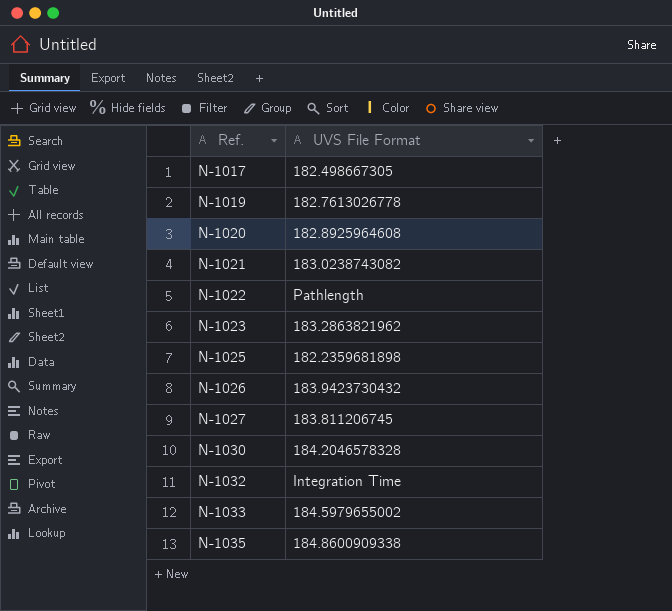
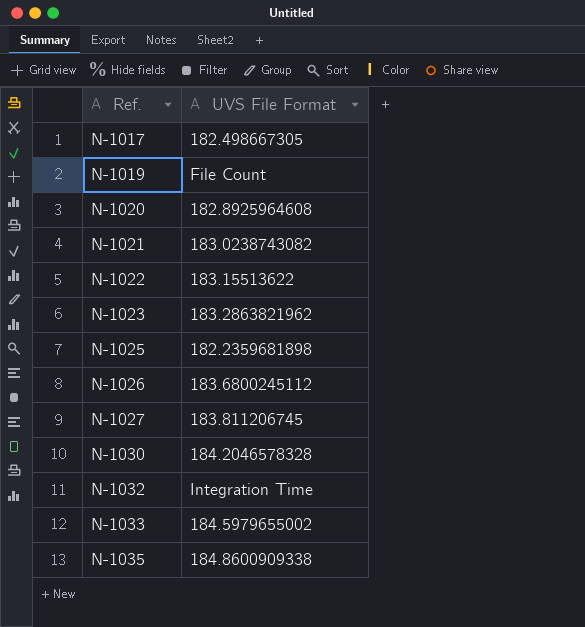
N-1019 | UVS File Format: 182.7613026778 -> File Count
N-1022 | UVS File Format: Pathlength -> 183.15513622
N-1026 | UVS File Format: 183.9423730432 -> 183.6800245112

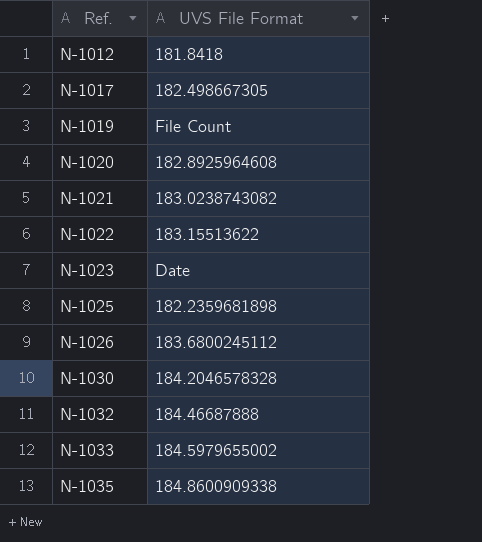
row N-1027: 183.811206745 -> none
row N-1012: none -> 181.8418
N-1023 | UVS File Format: 183.2863821962 -> Date
N-1032 | UVS File Format: Integration Time -> 184.46687888

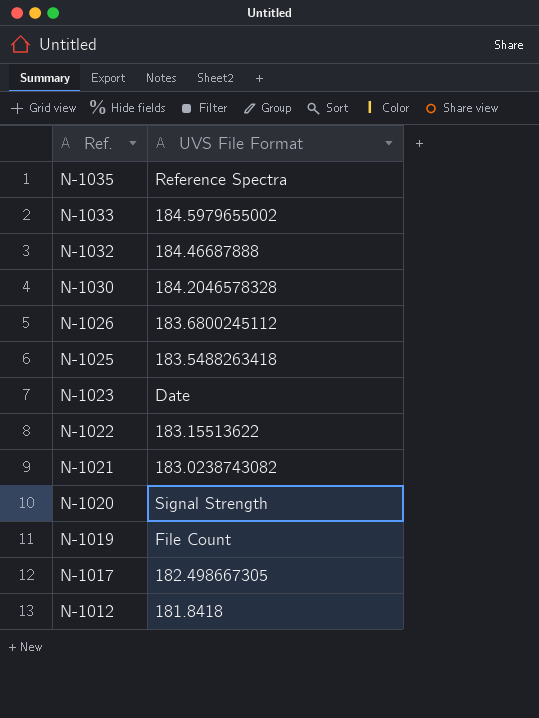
row order: Ref. ascending -> Ref. descending
N-1035 | UVS File Format: 184.8600909338 -> Reference Spectra
N-1025 | UVS File Format: 182.2359681898 -> 183.5488263418
N-1020 | UVS File Format: 182.8925964608 -> Signal Strength

